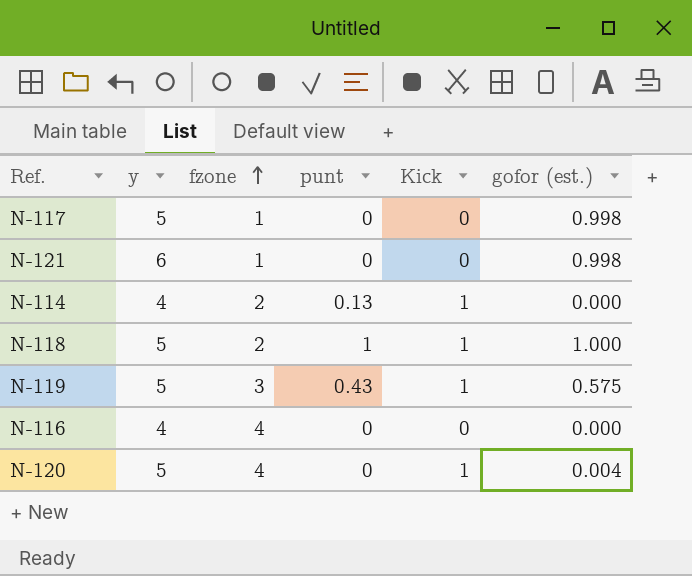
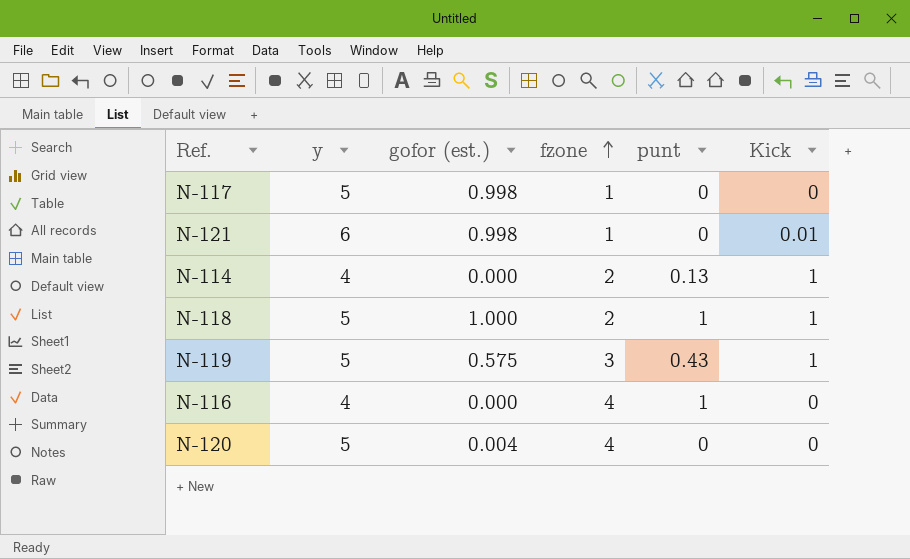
column gofor (est.) | position: 6 -> 3
N-121 | Kick: 0 -> 0.01
N-116 | punt: 0 -> 1
N-120 | Kick: 1 -> 0

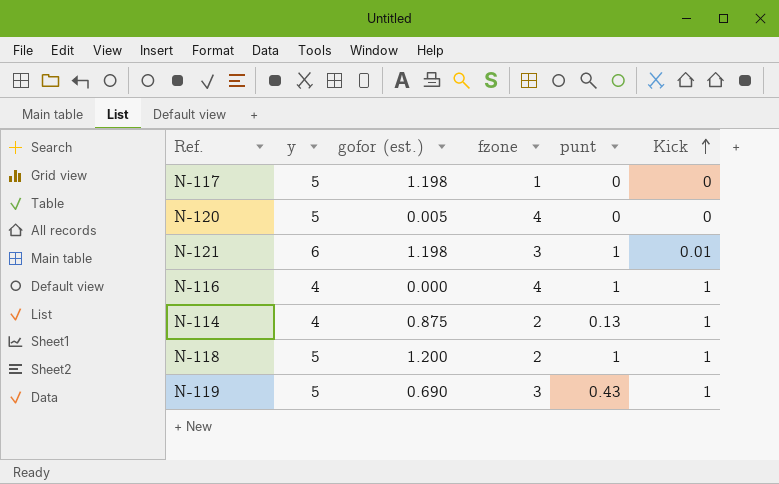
row order: fzone ascending -> Kick ascending
N-117 | gofor (est.): 0.998 -> 1.198
N-120 | gofor (est.): 0.004 -> 0.005
N-121 | gofor (est.): 0.998 -> 1.198
N-121 | fzone: 1 -> 3
N-121 | punt: 0 -> 1
N-116 | Kick: 0 -> 1
N-114 | gofor (est.): 0.000 -> 0.875
N-118 | gofor (est.): 1.000 -> 1.200
N-119 | gofor (est.): 0.575 -> 0.690

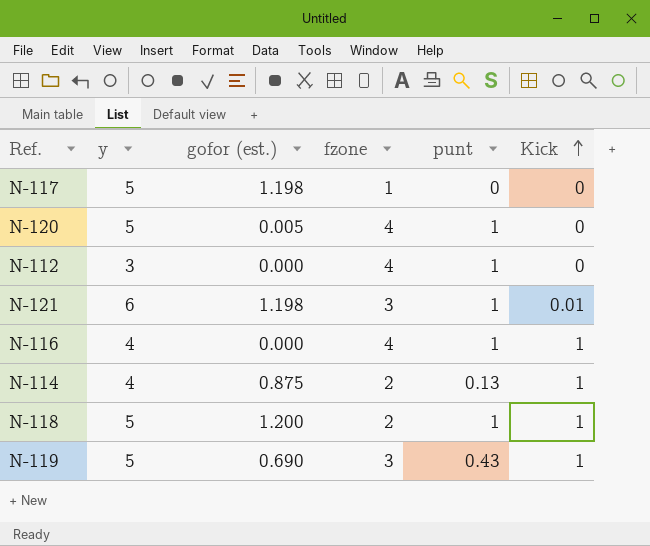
N-120 | punt: 0 -> 1
row N-112: none -> 3 | 0.000 | 4 | 1 | 0

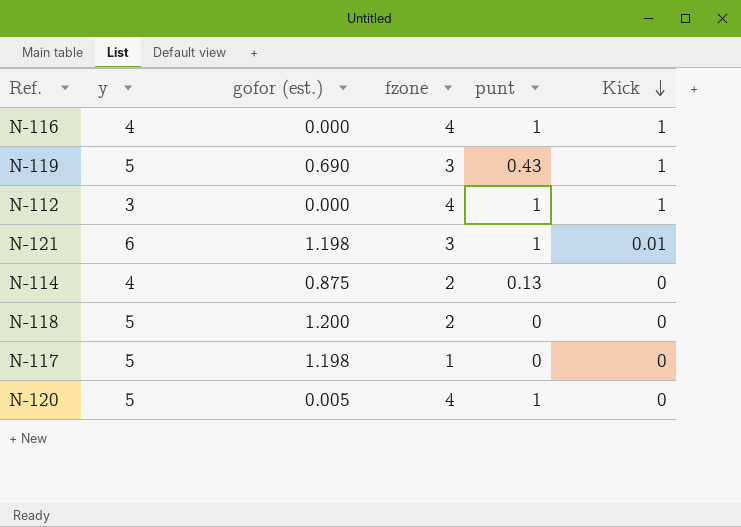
row order: Kick ascending -> Kick descending
N-112 | Kick: 0 -> 1
N-114 | Kick: 1 -> 0
N-118 | punt: 1 -> 0
N-118 | Kick: 1 -> 0

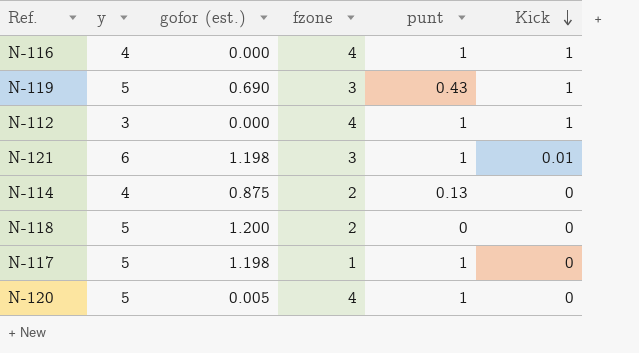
N-117 | punt: 0 -> 1

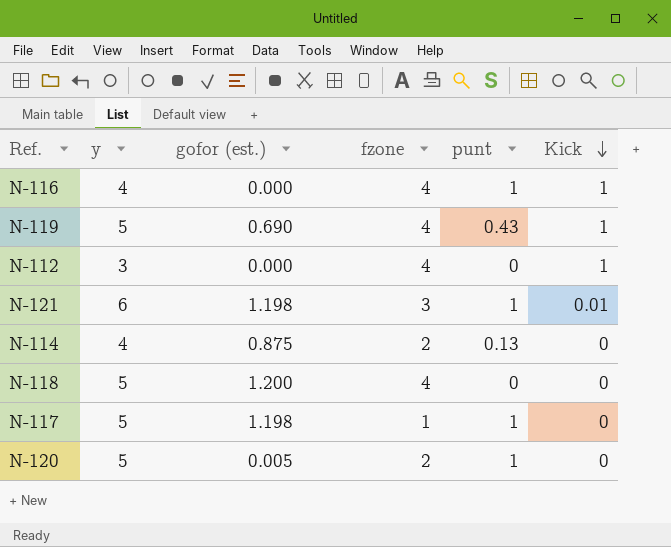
N-119 | fzone: 3 -> 4
N-112 | punt: 1 -> 0
N-118 | fzone: 2 -> 4
N-120 | fzone: 4 -> 2

